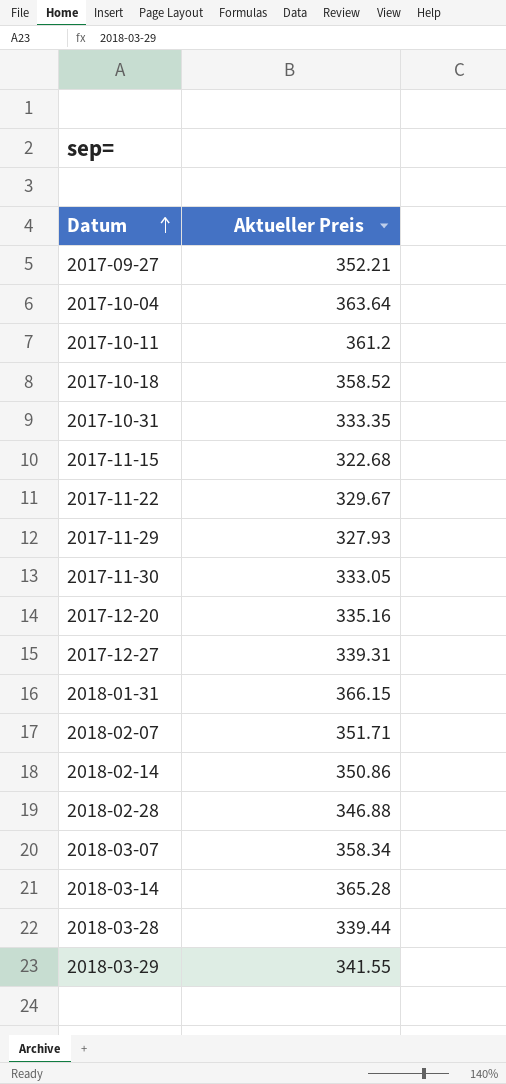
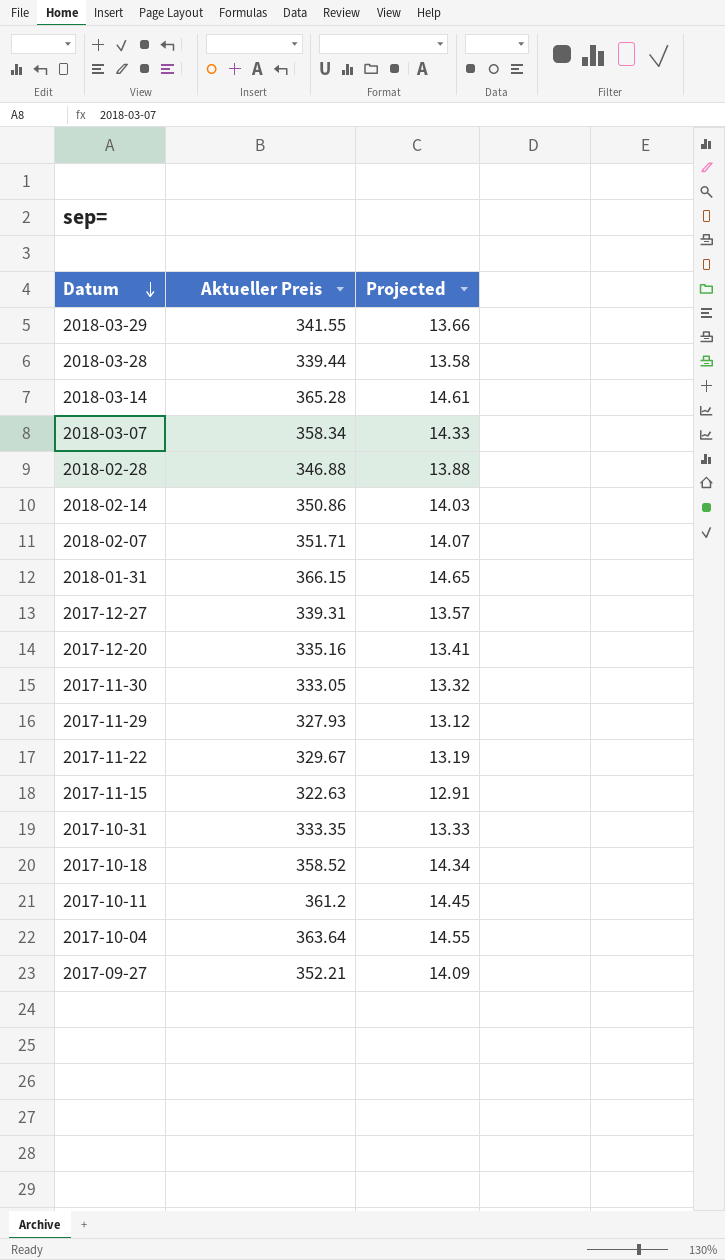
row order: Datum ascending -> Datum descending
column Projected | formula: none -> [Aktueller Preis] * 0.04
2017-11-15 | Aktueller Preis: 322.68 -> 322.63

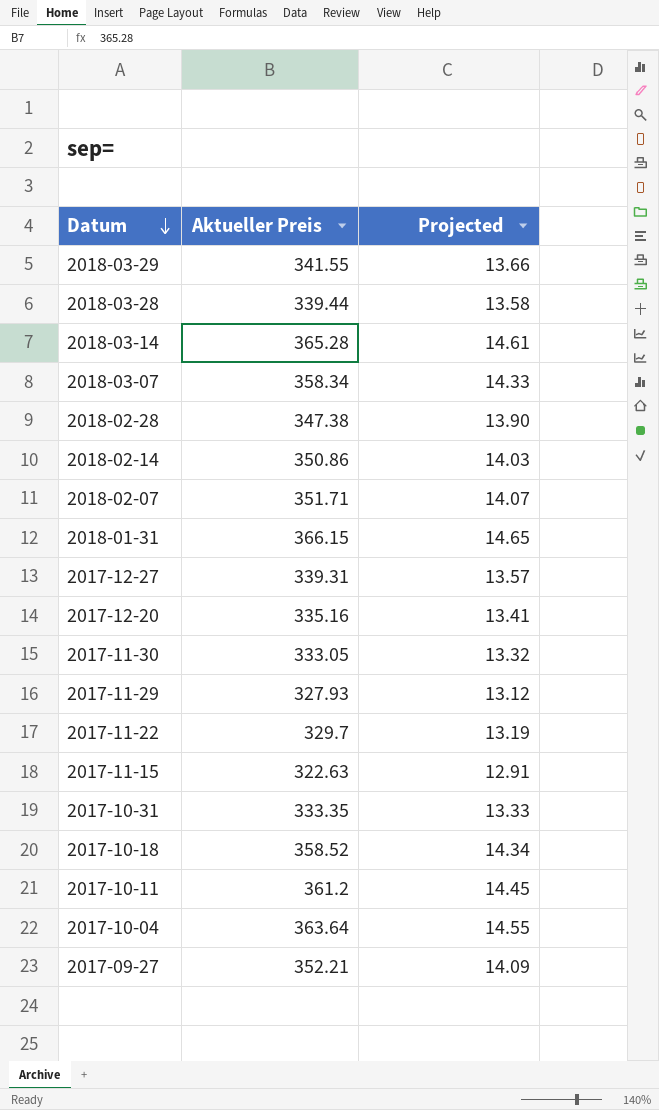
2018-02-28 | Aktueller Preis: 346.88 -> 347.38
2018-02-28 | Projected: 13.88 -> 13.90
2017-11-22 | Aktueller Preis: 329.67 -> 329.7

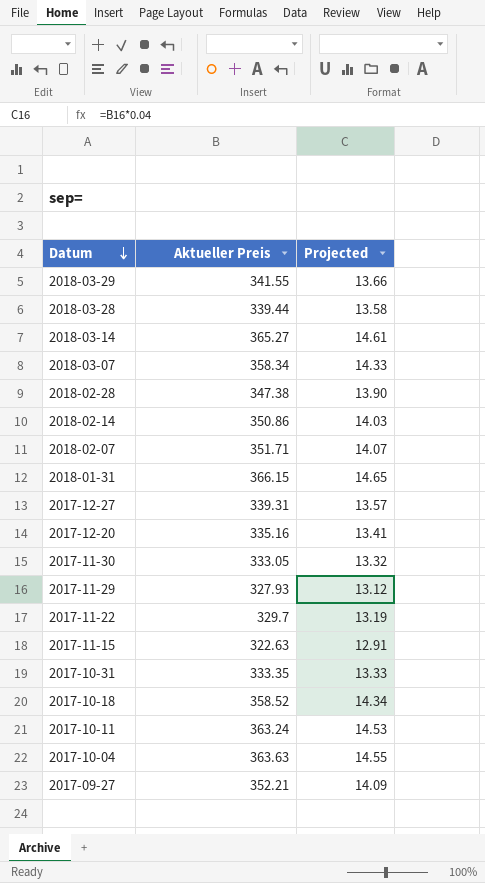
2018-03-14 | Aktueller Preis: 365.28 -> 365.27
2017-10-11 | Aktueller Preis: 361.2 -> 363.24
2017-10-11 | Projected: 14.45 -> 14.53
2017-10-04 | Aktueller Preis: 363.64 -> 363.63

